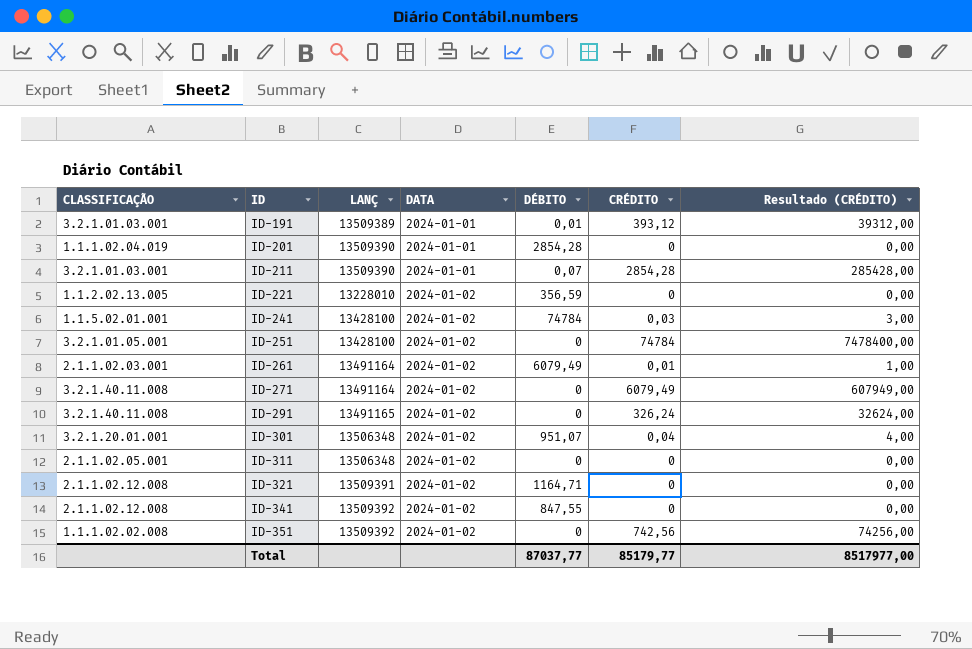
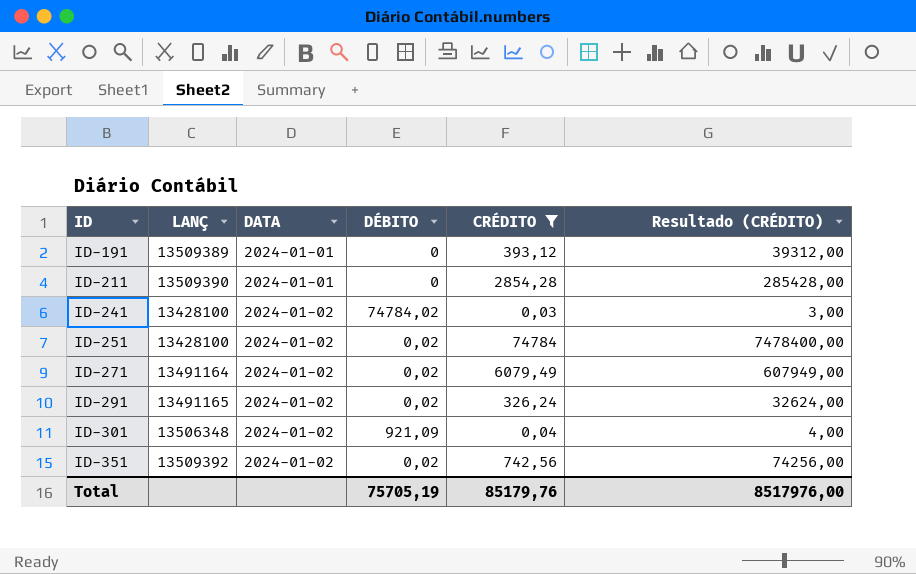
filter: none -> CRÉDITO >= 0,03
column CLASSIFICAÇÃO | position: 1 -> none
ID-191 | DÉBITO: 0,01 -> 0
ID-211 | DÉBITO: 0,07 -> 0
ID-241 | DÉBITO: 74784 -> 74784,02
ID-251 | DÉBITO: 0 -> 0,02
ID-271 | DÉBITO: 0 -> 0,02
ID-291 | DÉBITO: 0 -> 0,02
ID-301 | DÉBITO: 951,07 -> 921,09
ID-351 | DÉBITO: 0 -> 0,02
Total | DÉBITO: 87037,77 -> 75705,19
Total | CRÉDITO: 85179,77 -> 85179,76
Total | Resultado (CRÉDITO): 8517977,00 -> 8517976,00

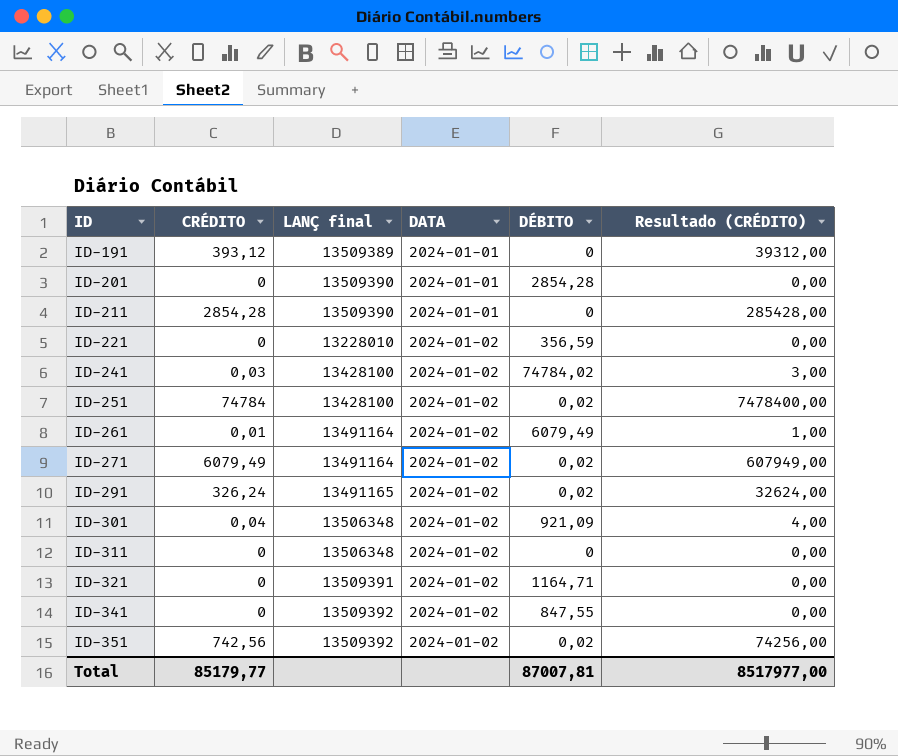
filter: CRÉDITO >= 0,03 -> none
column CRÉDITO | position: 5 -> 2
column name: LANÇ -> LANÇ final
Total | CRÉDITO: 85179,76 -> 85179,77
Total | DÉBITO: 75705,19 -> 87007,81
Total | Resultado (CRÉDITO): 8517976,00 -> 8517977,00

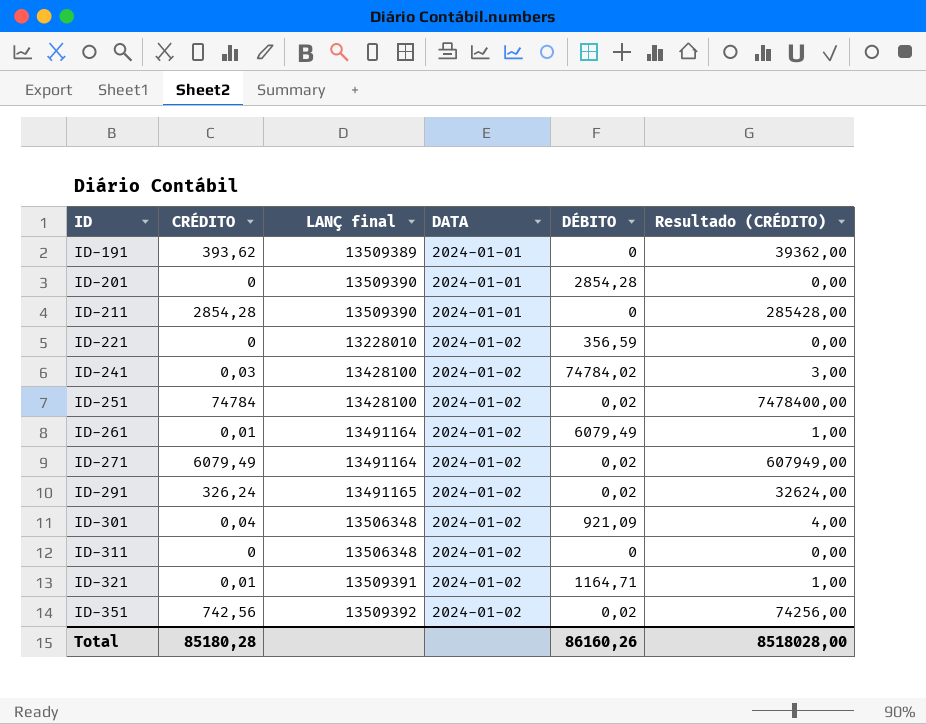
row ID-341: 0 | 13509392 | 2024-01-02 | 847,55 | 0,00 -> none
ID-191 | CRÉDITO: 393,12 -> 393,62
ID-191 | Resultado (CRÉDITO): 39312,00 -> 39362,00
ID-321 | CRÉDITO: 0 -> 0,01
ID-321 | Resultado (CRÉDITO): 0,00 -> 1,00
Total | CRÉDITO: 85179,77 -> 85180,28
Total | DÉBITO: 87007,81 -> 86160,26
Total | Resultado (CRÉDITO): 8517977,00 -> 8518028,00

